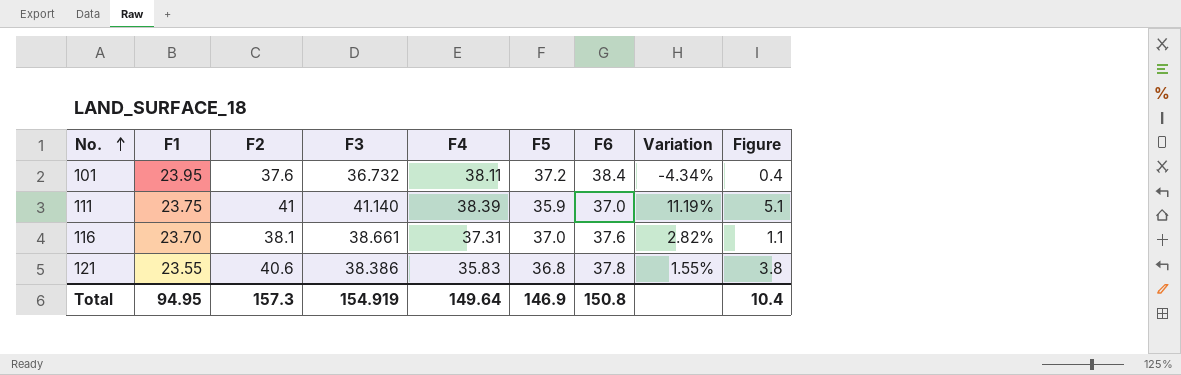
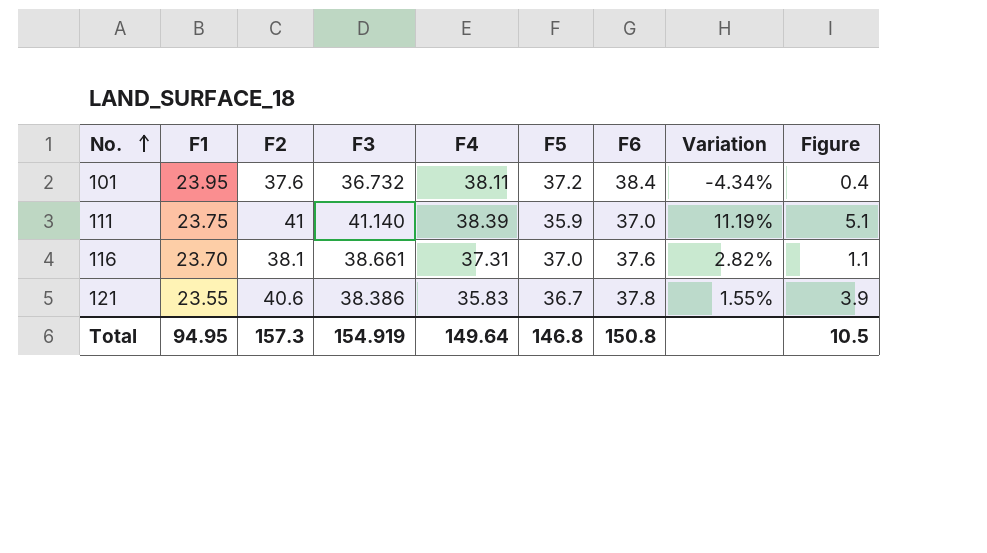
121 | F5: 36.8 -> 36.7
121 | Figure: 3.8 -> 3.9
Total | F5: 146.9 -> 146.8
Total | Figure: 10.4 -> 10.5

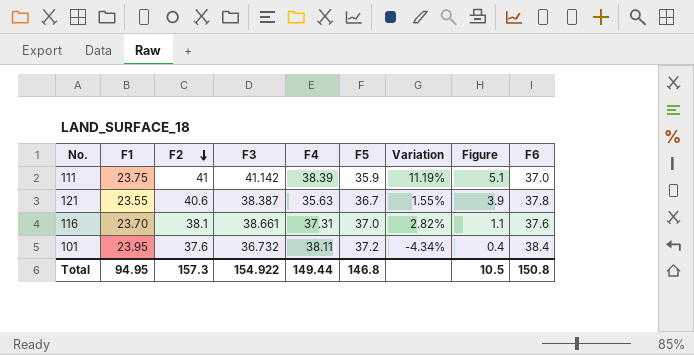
row order: No. ascending -> F2 descending
column F6 | position: 7 -> 9
111 | F3: 41.140 -> 41.142
121 | F3: 38.386 -> 38.387
121 | F4: 35.83 -> 35.63
Total | F3: 154.919 -> 154.922
Total | F4: 149.64 -> 149.44

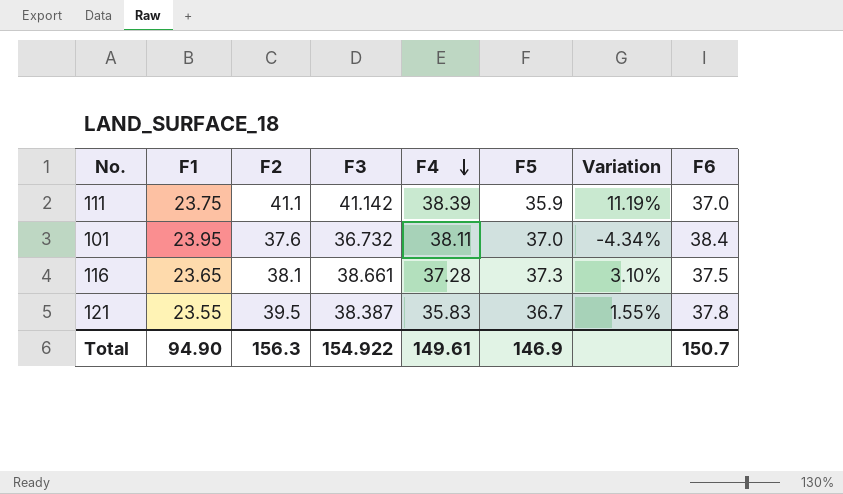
row order: F2 descending -> F4 descending
column Figure | formula: [F2] - [F5] -> none
111 | F2: 41 -> 41.1
101 | F5: 37.2 -> 37.0
116 | F1: 23.70 -> 23.65
116 | F4: 37.31 -> 37.28
116 | F5: 37.0 -> 37.3
116 | Variation: 2.82% -> 3.10%
116 | F6: 37.6 -> 37.5
121 | F2: 40.6 -> 39.5
121 | F4: 35.63 -> 35.83
Total | F1: 94.95 -> 94.90
Total | F2: 157.3 -> 156.3
Total | F4: 149.44 -> 149.61
Total | F5: 146.8 -> 146.9
Total | F6: 150.8 -> 150.7

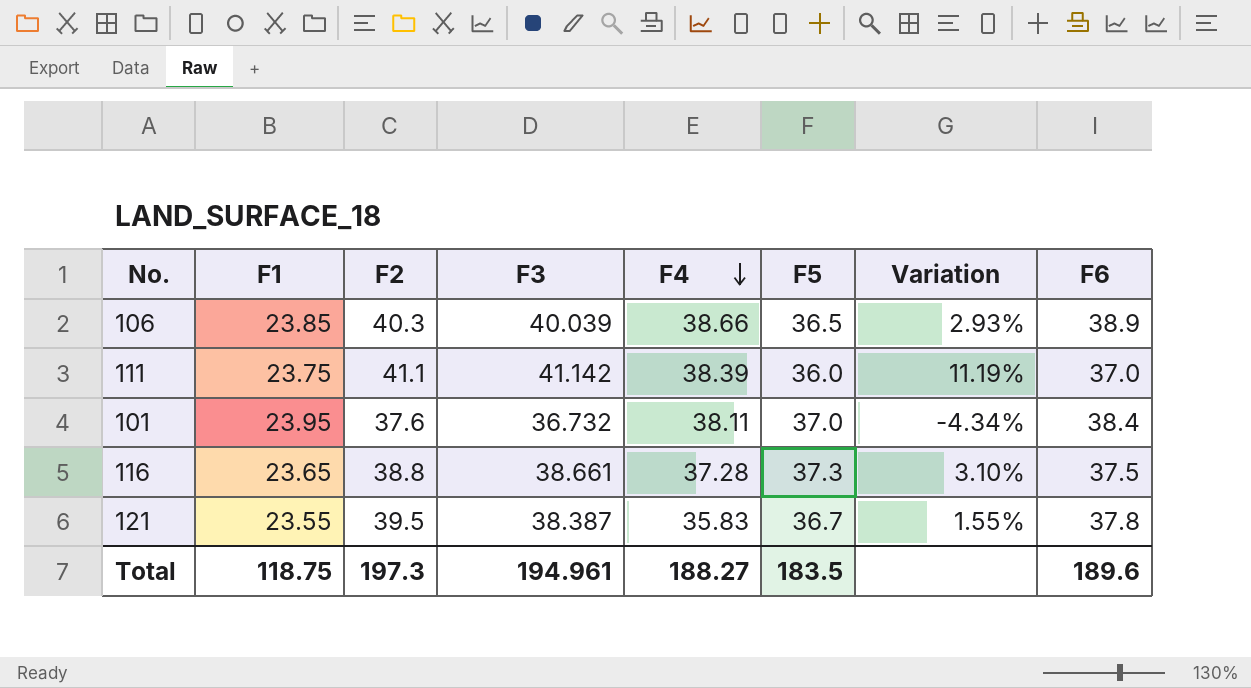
row 106: none -> 23.85 | 40.3 | 40.039 | 38.66 | 36.5 | 2.93% | 38.9
111 | F5: 35.9 -> 36.0
116 | F2: 38.1 -> 38.8
Total | F1: 94.90 -> 118.75
Total | F2: 156.3 -> 197.3
Total | F3: 154.922 -> 194.961
Total | F4: 149.61 -> 188.27
Total | F5: 146.9 -> 183.5
Total | F6: 150.7 -> 189.6

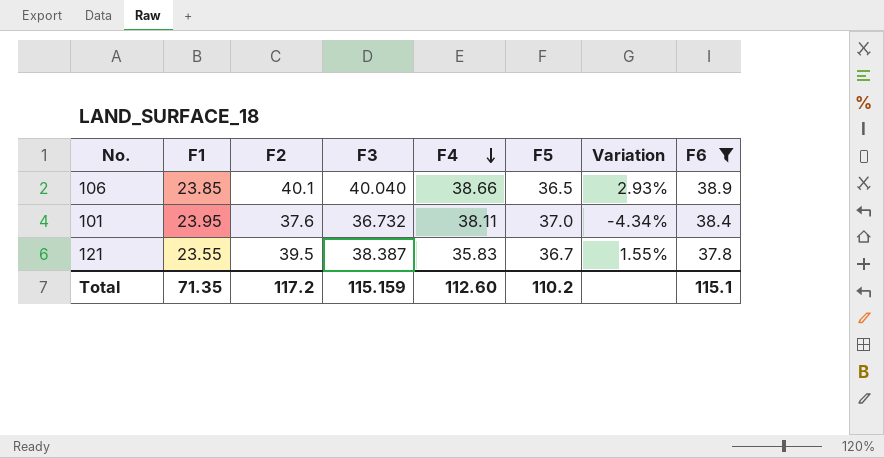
filter: none -> F6 >= 37.8
106 | F2: 40.3 -> 40.1
106 | F3: 40.039 -> 40.040
Total | F1: 118.75 -> 71.35
Total | F2: 197.3 -> 117.2
Total | F3: 194.961 -> 115.159
Total | F4: 188.27 -> 112.60
Total | F5: 183.5 -> 110.2
Total | F6: 189.6 -> 115.1

